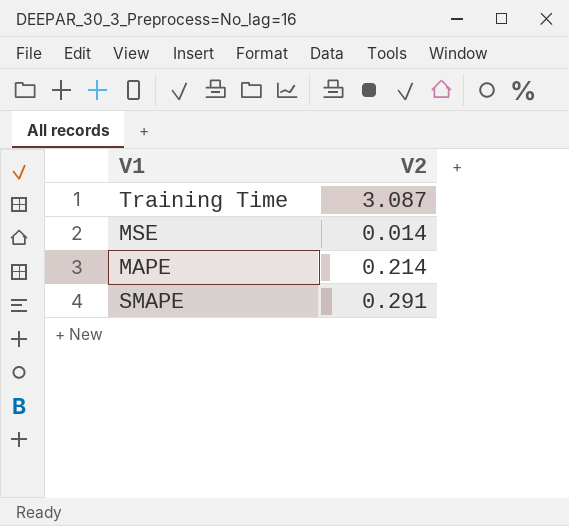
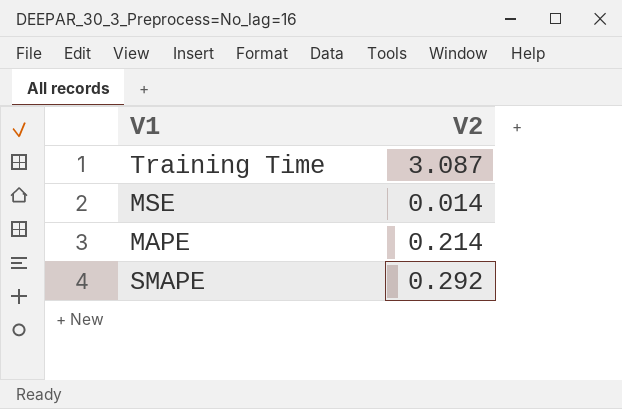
SMAPE | V2: 0.291 -> 0.292

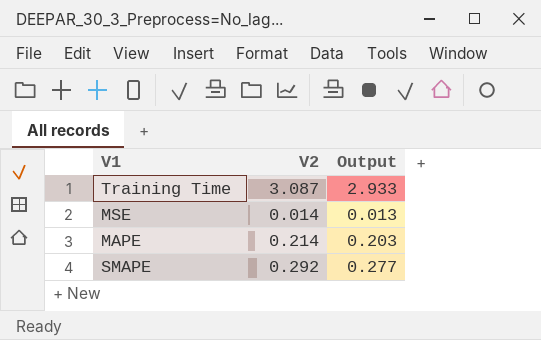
column Output | formula: none -> [V2] * 0.95

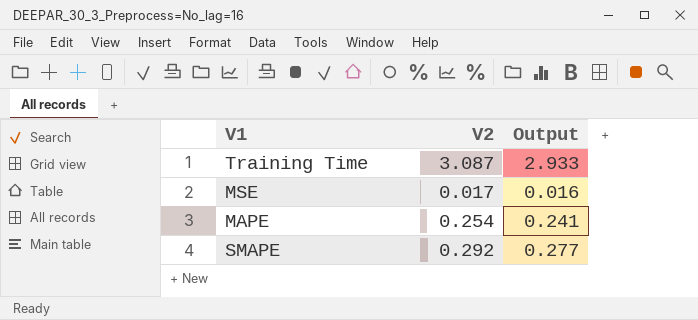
MSE | V2: 0.014 -> 0.017
MSE | Output: 0.013 -> 0.016
MAPE | V2: 0.214 -> 0.254
MAPE | Output: 0.203 -> 0.241

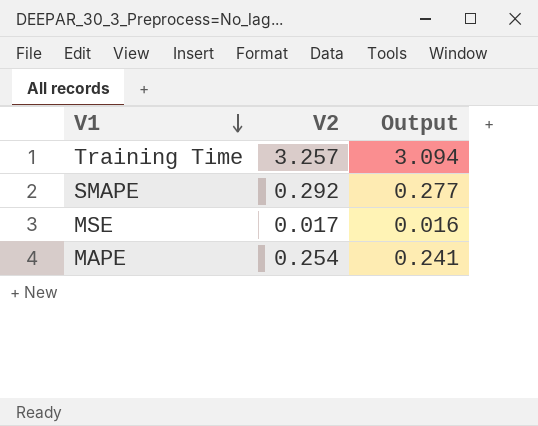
row order: none -> V1 descending
Training Time | V2: 3.087 -> 3.257
Training Time | Output: 2.933 -> 3.094

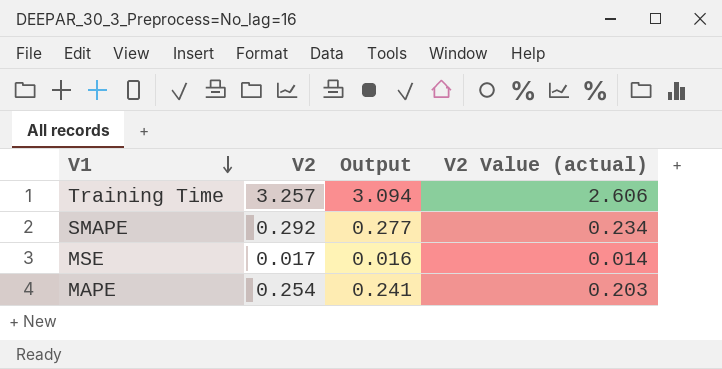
column V2 Value (actual) | formula: none -> [V2] * 0.8

